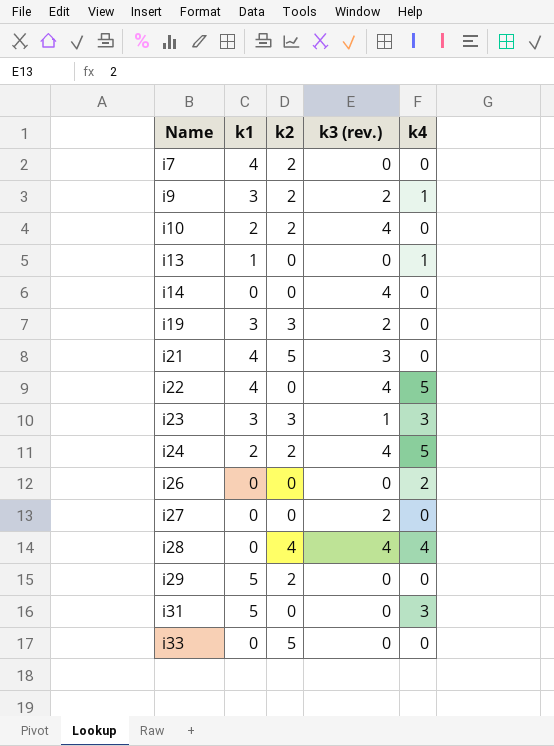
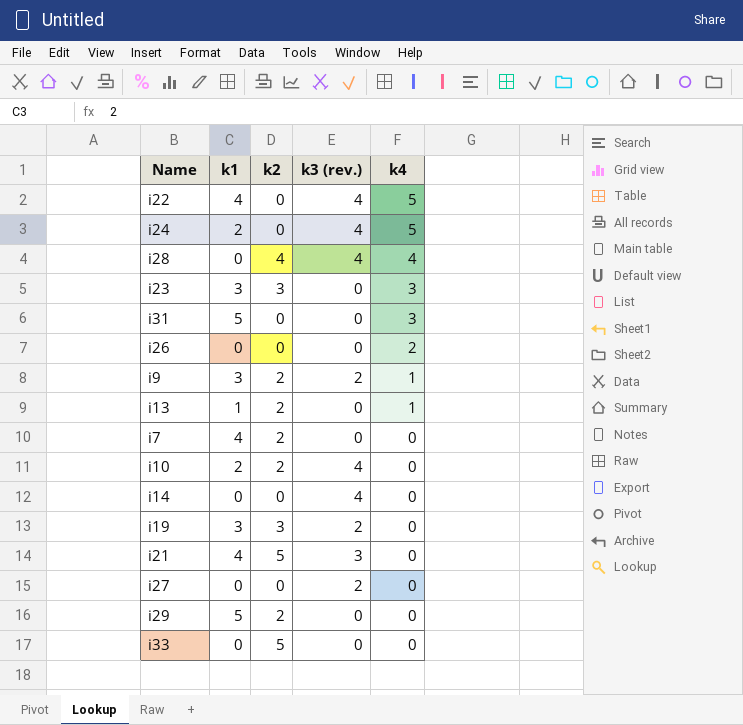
row order: Name ascending -> k4 descending
i24 | k2: 2 -> 0
i23 | k3 (rev.): 1 -> 0
i13 | k2: 0 -> 2

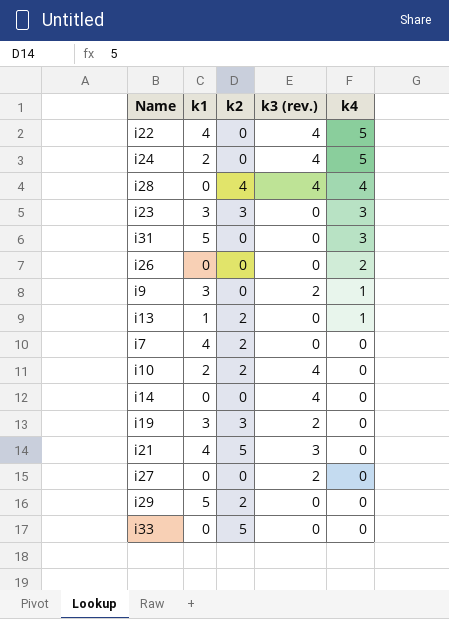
i9 | k2: 2 -> 0

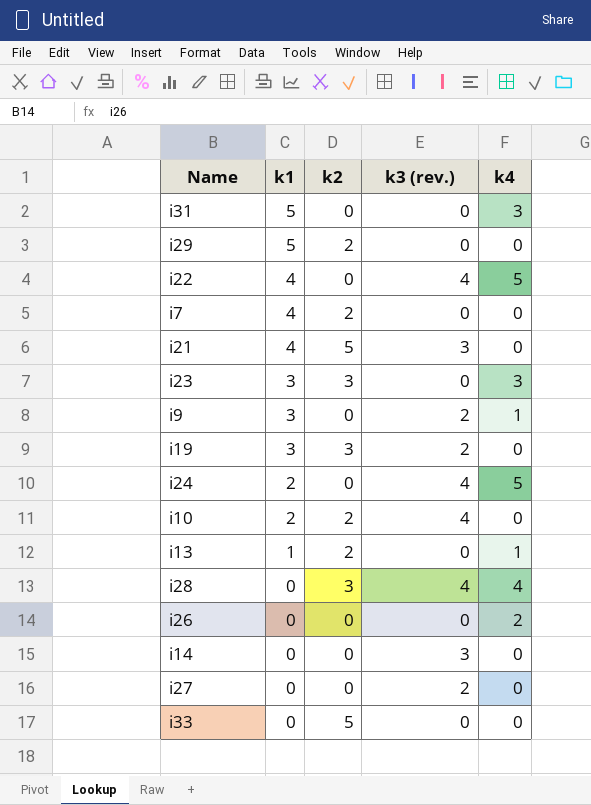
row order: k4 descending -> k1 descending
i28 | k2: 4 -> 3
i14 | k3 (rev.): 4 -> 3

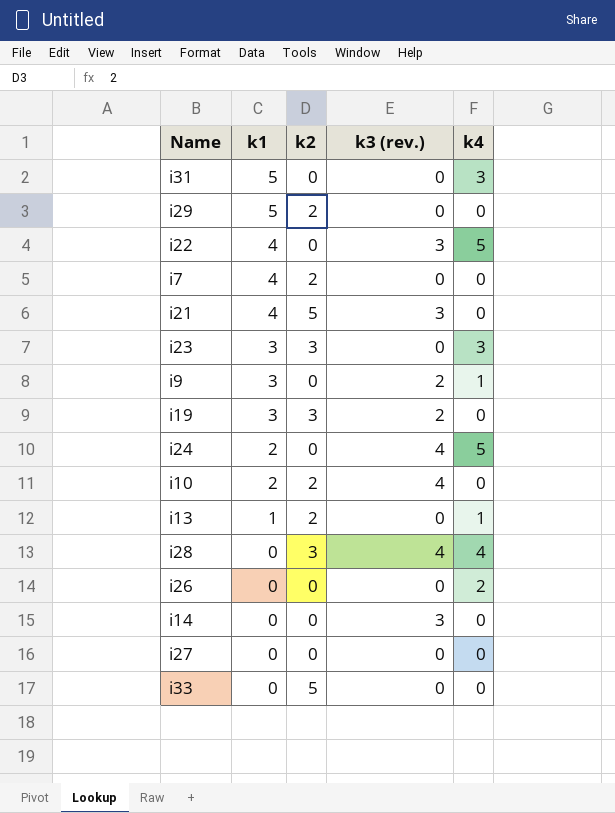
i22 | k3 (rev.): 4 -> 3
i27 | k3 (rev.): 2 -> 0

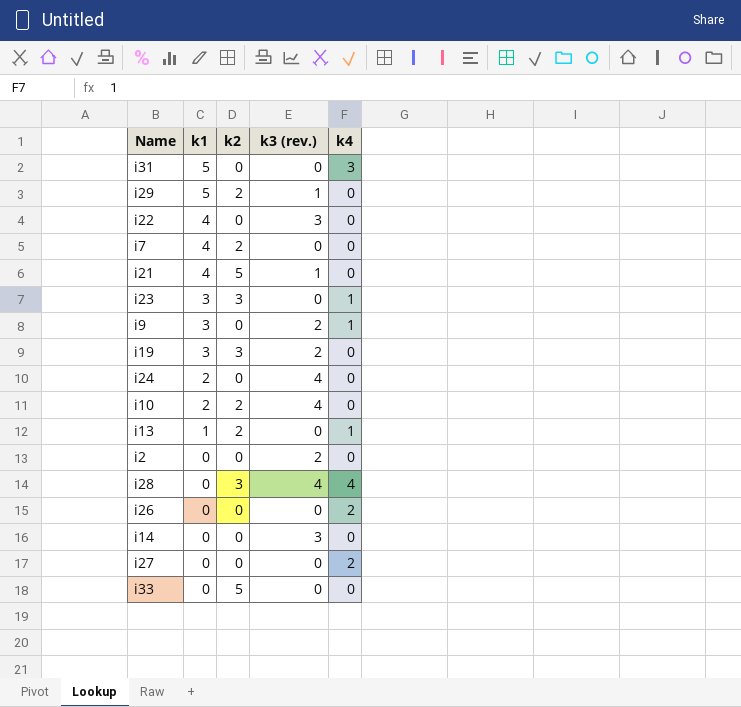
i29 | k3 (rev.): 0 -> 1
i22 | k4: 5 -> 0
i21 | k3 (rev.): 3 -> 1
i23 | k4: 3 -> 1
i24 | k4: 5 -> 0
row i2: none -> 0 | 0 | 2 | 0
i27 | k4: 0 -> 2

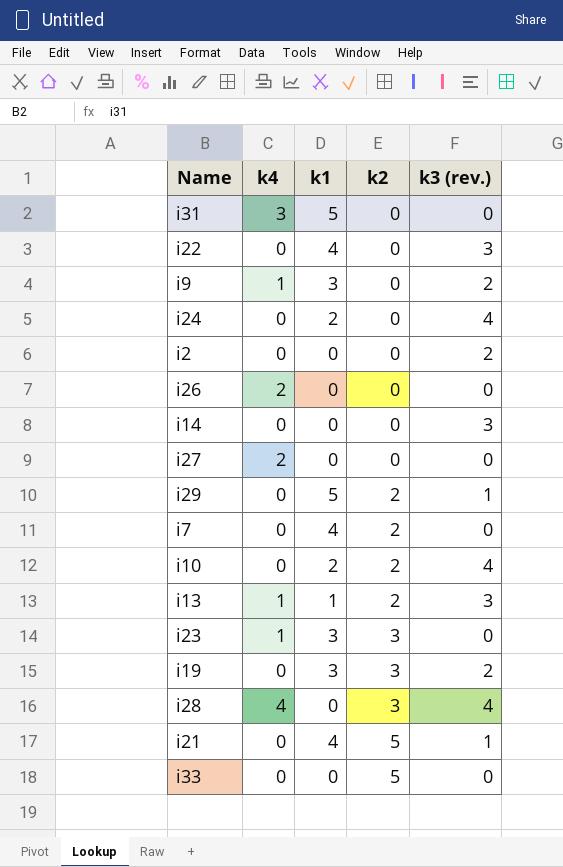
row order: k1 descending -> k2 ascending
column k4 | position: 5 -> 2
i13 | k3 (rev.): 0 -> 3

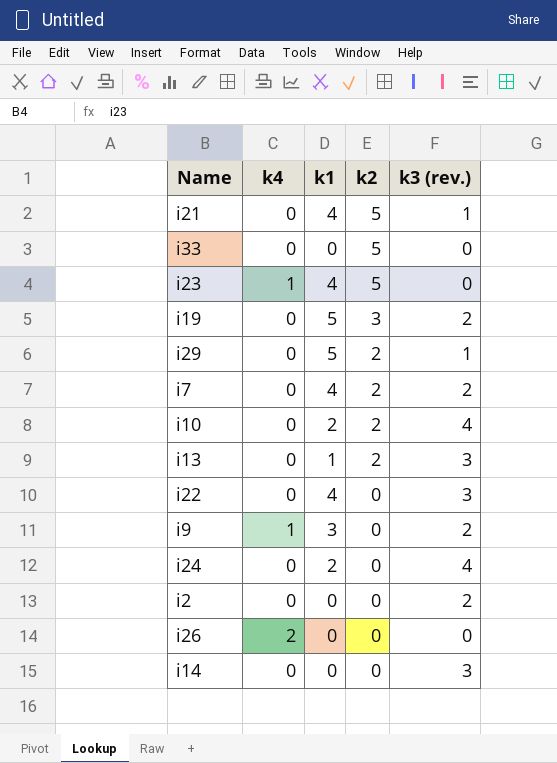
row order: k2 ascending -> k2 descending
row i31: 3 | 5 | 0 | 0 -> none
row i27: 2 | 0 | 0 | 0 -> none
row i28: 4 | 0 | 3 | 4 -> none
i23 | k1: 3 -> 4
i23 | k2: 3 -> 5
i19 | k1: 3 -> 5
i7 | k3 (rev.): 0 -> 2
i13 | k4: 1 -> 0

